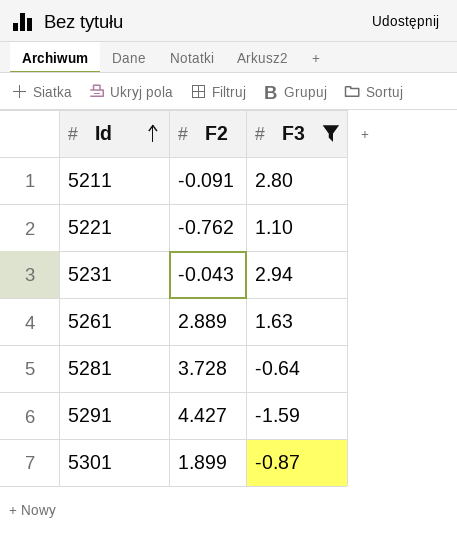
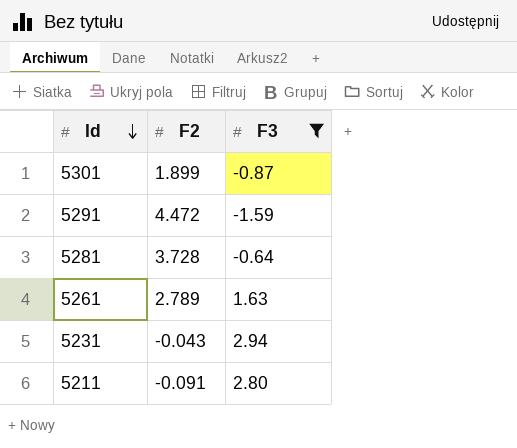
row order: Id ascending -> Id descending
row 5221: -0.762 | 1.10 -> none
5291 | F2: 4.427 -> 4.472
5261 | F2: 2.889 -> 2.789

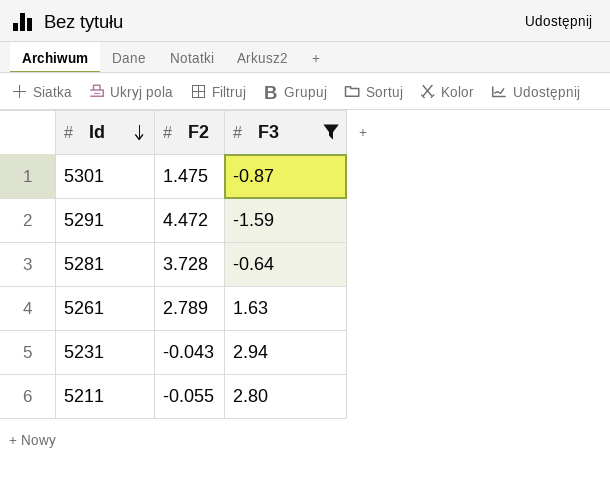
5301 | F2: 1.899 -> 1.475
5211 | F2: -0.091 -> -0.055

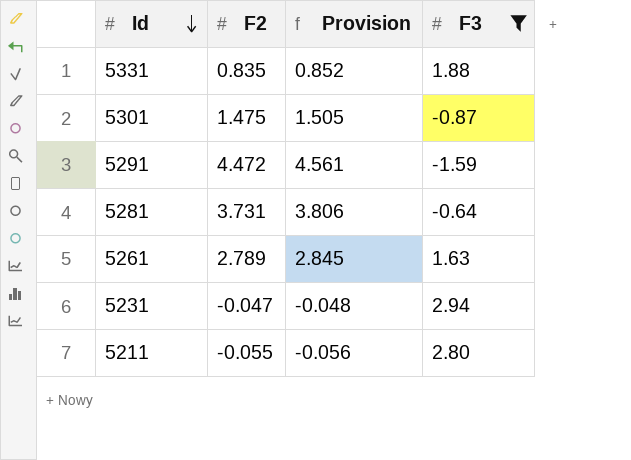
column Provision | formula: none -> [F2] * 1.02
row 5331: none -> 0.835 | 0.852 | 1.88
5281 | F2: 3.728 -> 3.731
5231 | F2: -0.043 -> -0.047

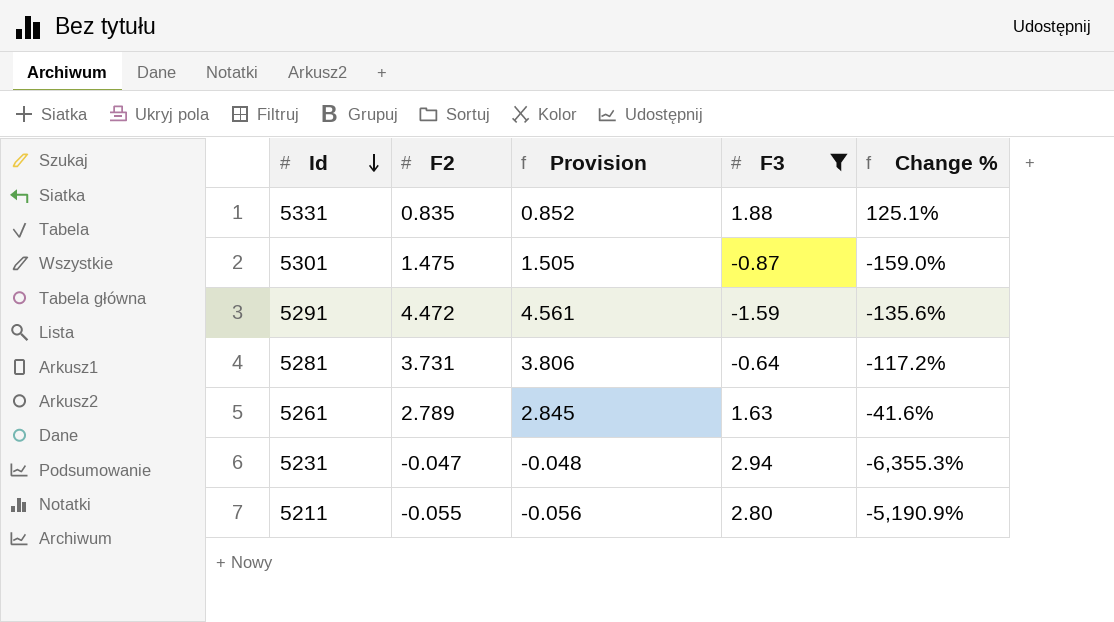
column Change % | formula: none -> ([F3] - [F2]) / [F2]

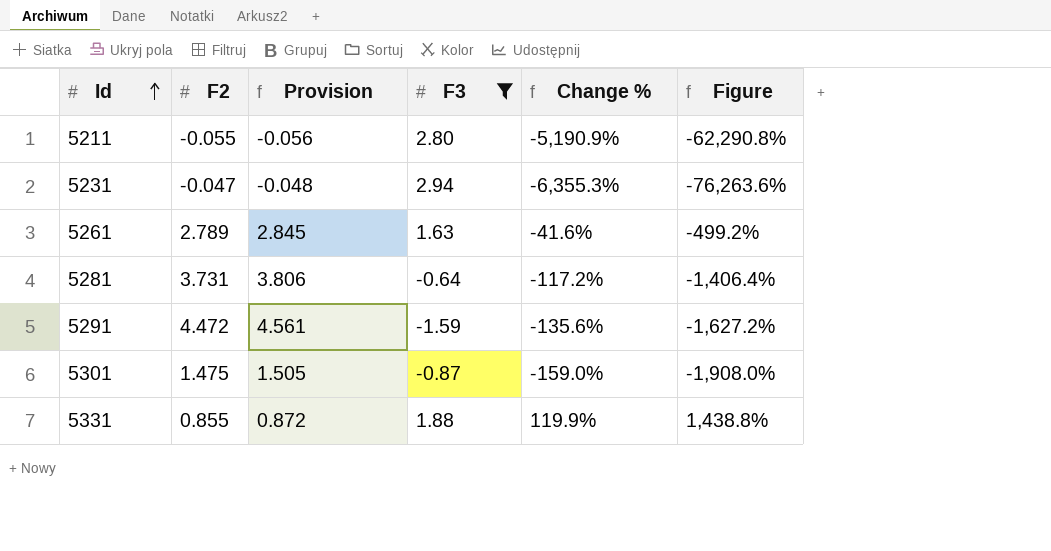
row order: Id descending -> Id ascending
column Figure | formula: none -> [Change %] * 12
5331 | F2: 0.835 -> 0.855
5331 | Provision: 0.852 -> 0.872
5331 | Change %: 125.1% -> 119.9%

